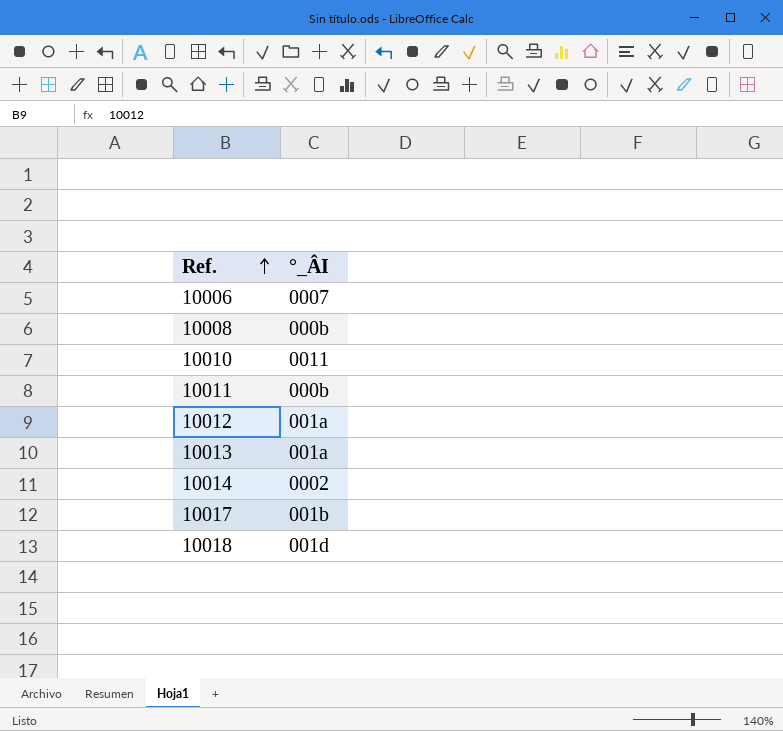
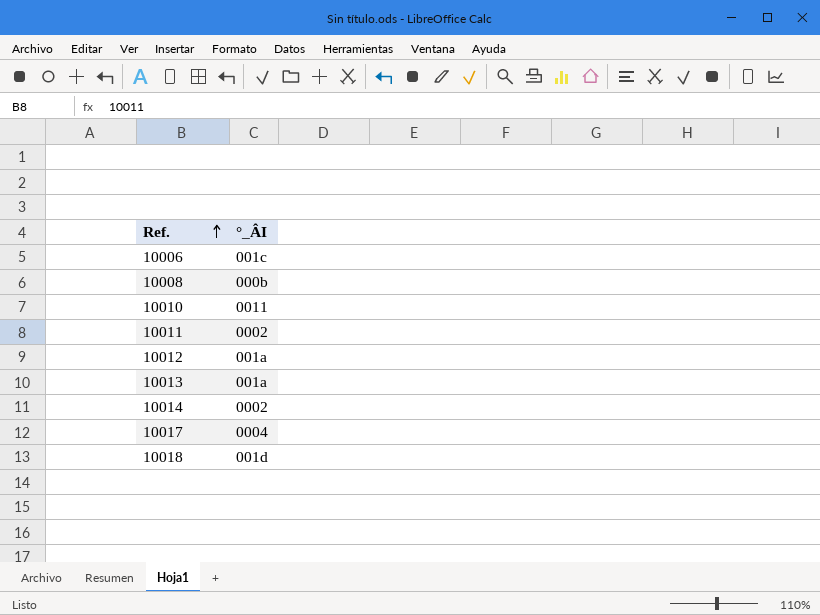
10006 | °_ÂI: 0007 -> 001c
10011 | °_ÂI: 000b -> 0002
10017 | °_ÂI: 001b -> 0004

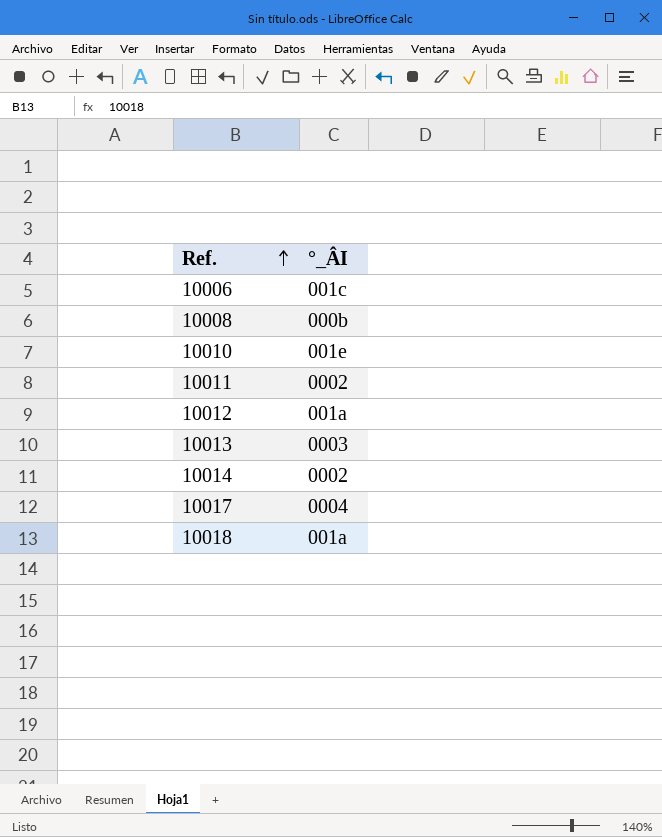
10010 | °_ÂI: 0011 -> 001e
10013 | °_ÂI: 001a -> 0003
10018 | °_ÂI: 001d -> 001a

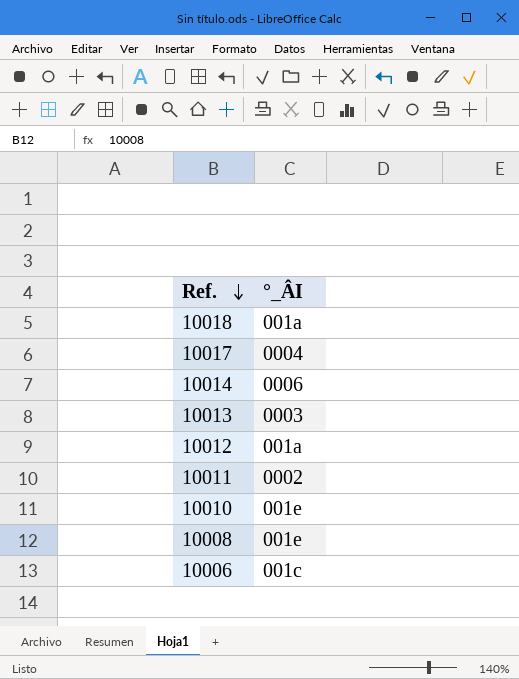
row order: Ref. ascending -> Ref. descending
10014 | °_ÂI: 0002 -> 0006
10008 | °_ÂI: 000b -> 001e

